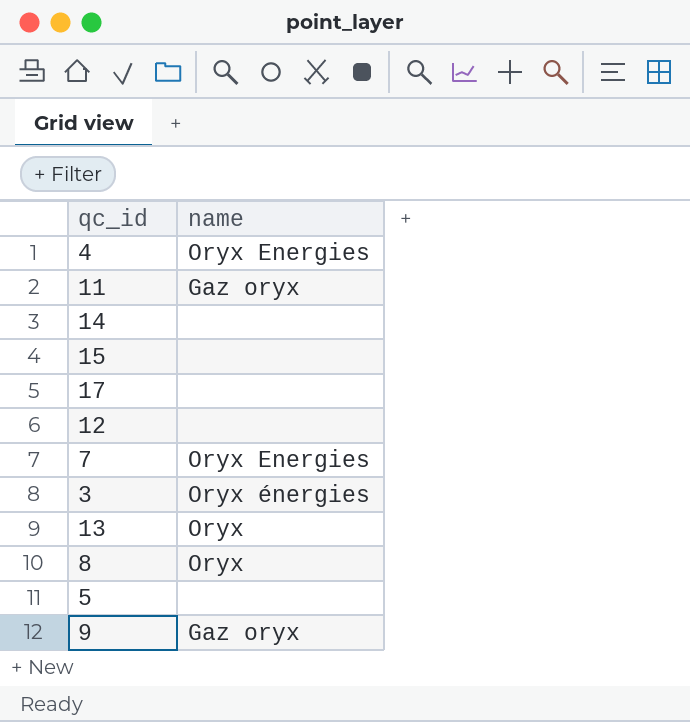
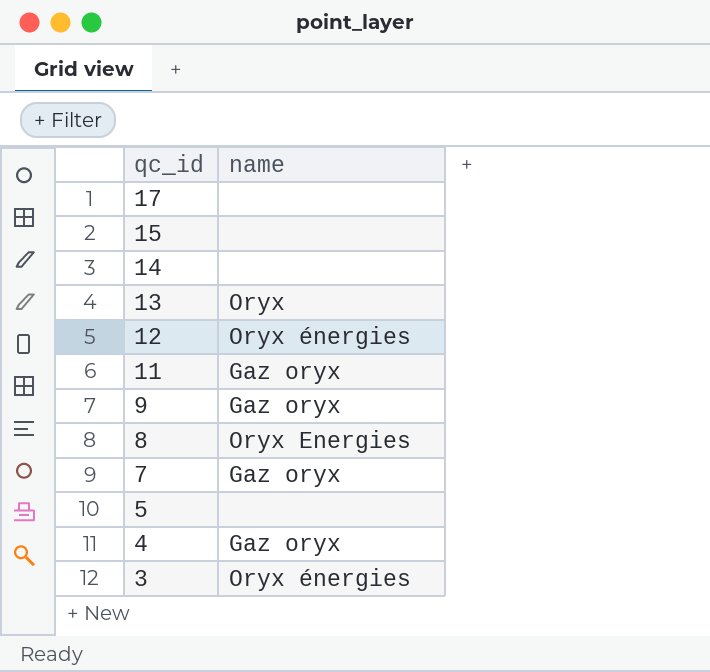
row order: none -> qc_id descending
12 | name: none -> Oryx énergies
8 | name: Oryx -> Oryx Energies
7 | name: Oryx Energies -> Gaz oryx
4 | name: Oryx Energies -> Gaz oryx

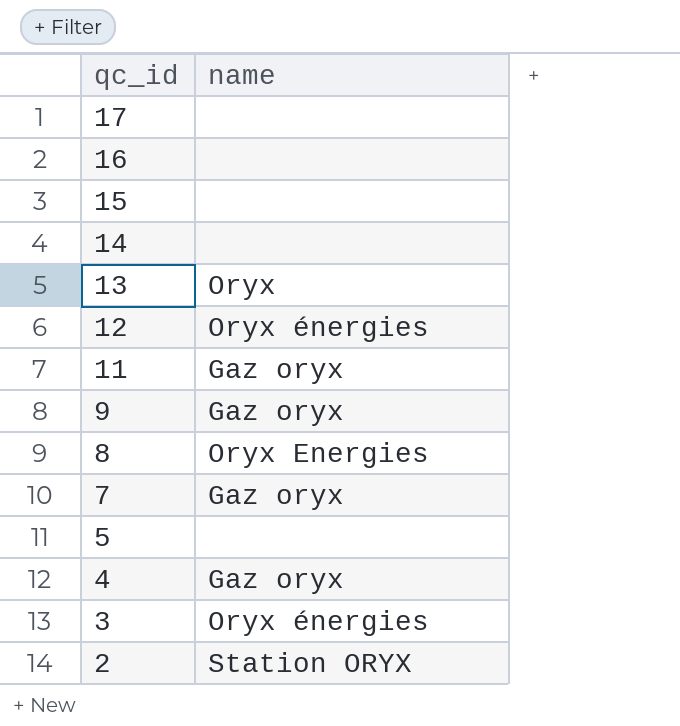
row 16: none -> none
row 2: none -> Station ORYX

